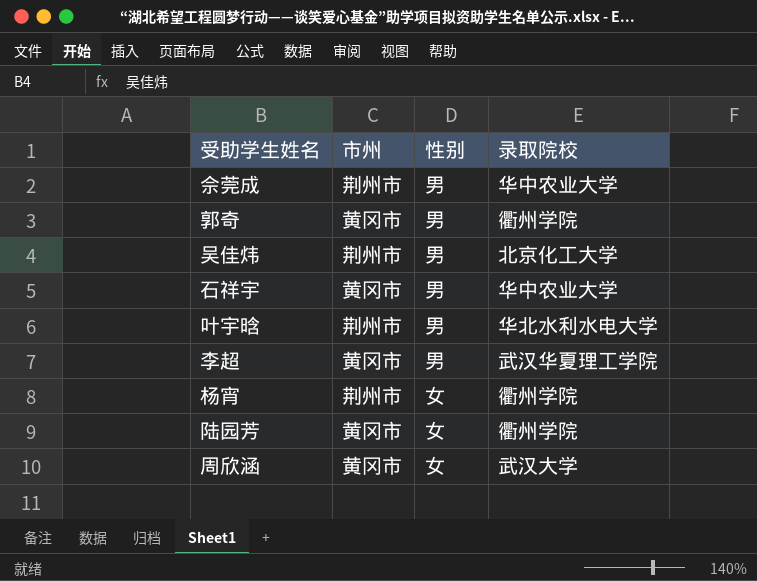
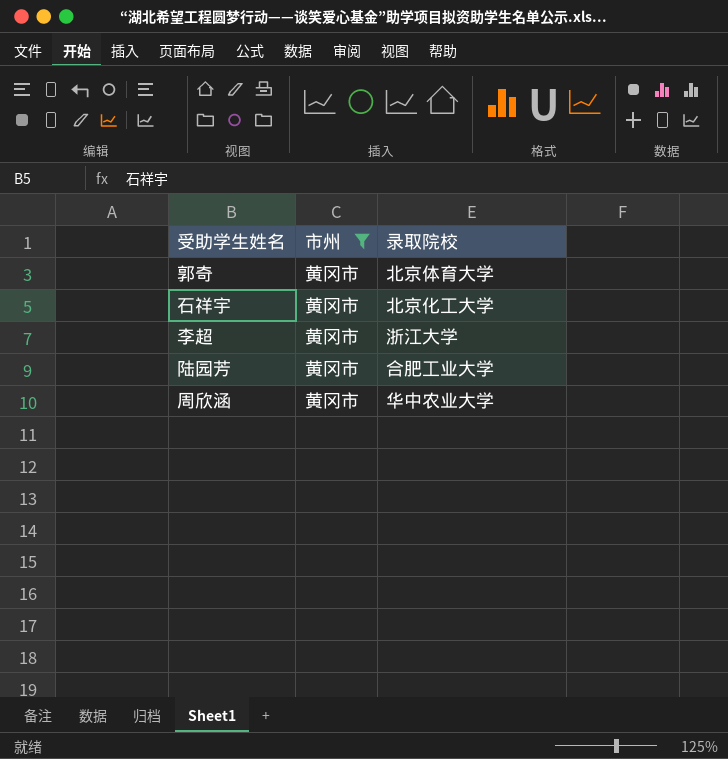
filter: none -> 市州 = 黄冈市
column 性别 | position: 3 -> none
郭奇 | 录取院校: 衢州学院 -> 北京体育大学
石祥宇 | 录取院校: 华中农业大学 -> 北京化工大学
李超 | 录取院校: 武汉华夏理工学院 -> 浙江大学
陆园芳 | 录取院校: 衢州学院 -> 合肥工业大学
周欣涵 | 录取院校: 武汉大学 -> 华中农业大学

